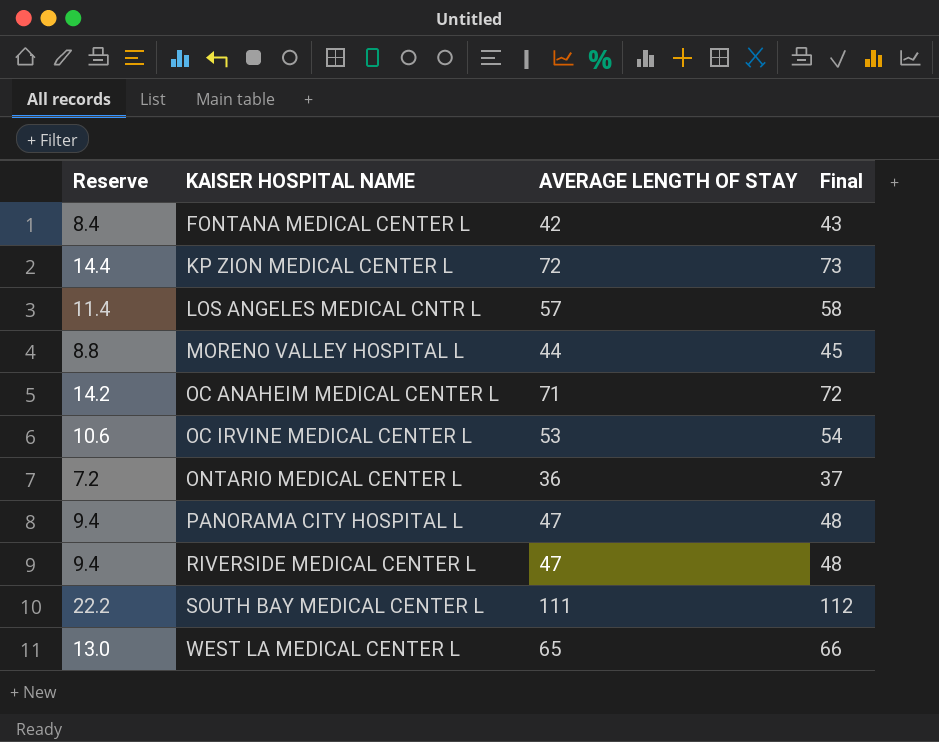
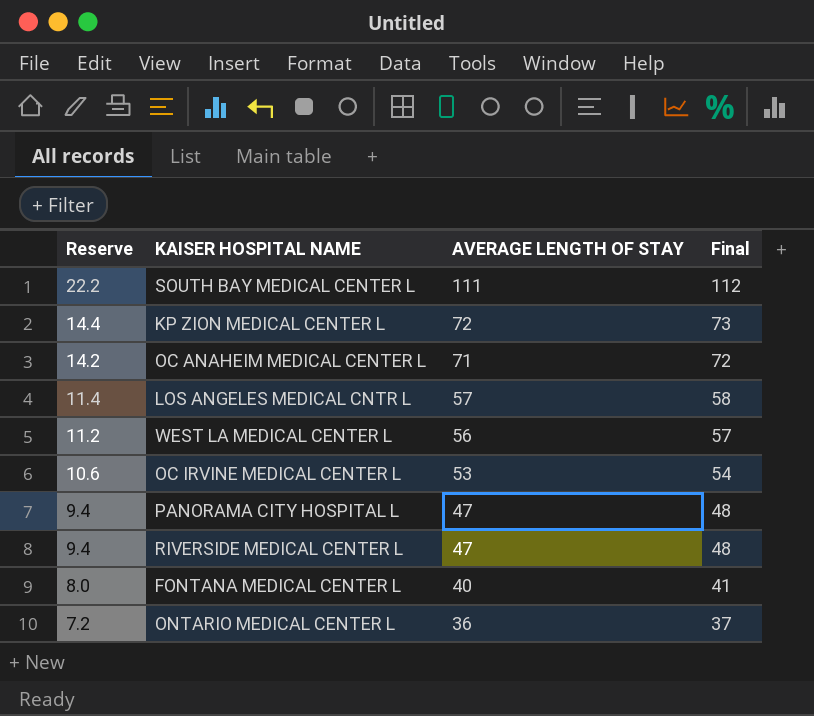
row order: KAISER HOSPITAL NAME ascending -> Reserve descending
row MORENO VALLEY HOSPITAL L: 8.8 | 44 | 45 -> none
WEST LA MEDICAL CENTER L | Reserve: 13.0 -> 11.2
WEST LA MEDICAL CENTER L | AVERAGE LENGTH OF STAY: 65 -> 56
WEST LA MEDICAL CENTER L | Final: 66 -> 57
FONTANA MEDICAL CENTER L | Reserve: 8.4 -> 8.0
FONTANA MEDICAL CENTER L | AVERAGE LENGTH OF STAY: 42 -> 40
FONTANA MEDICAL CENTER L | Final: 43 -> 41

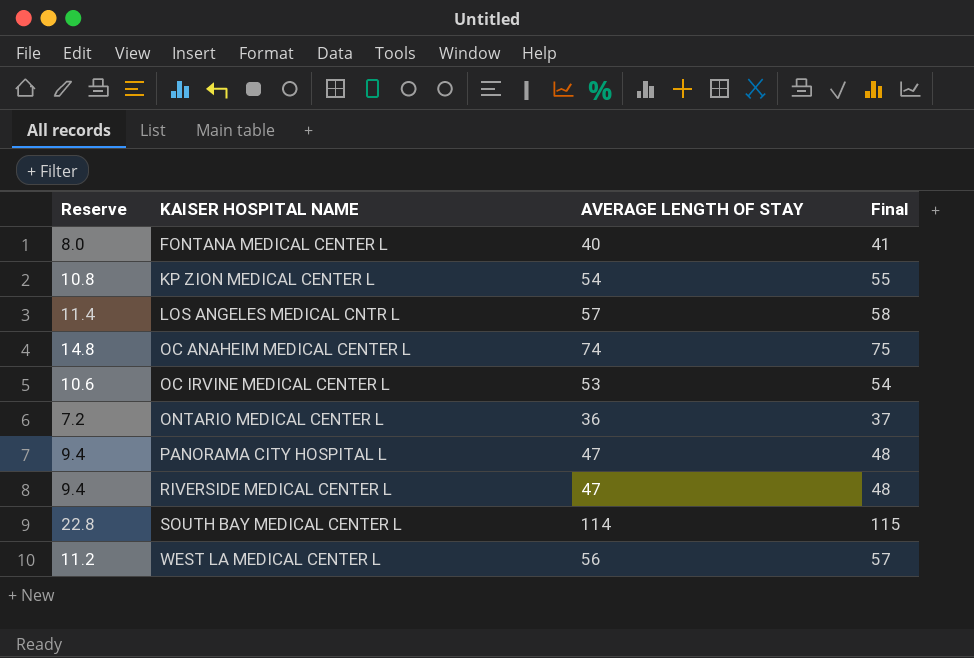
row order: Reserve descending -> KAISER HOSPITAL NAME ascending
KP ZION MEDICAL CENTER L | Reserve: 14.4 -> 10.8
KP ZION MEDICAL CENTER L | AVERAGE LENGTH OF STAY: 72 -> 54
KP ZION MEDICAL CENTER L | Final: 73 -> 55
OC ANAHEIM MEDICAL CENTER L | Reserve: 14.2 -> 14.8
OC ANAHEIM MEDICAL CENTER L | AVERAGE LENGTH OF STAY: 71 -> 74
OC ANAHEIM MEDICAL CENTER L | Final: 72 -> 75
SOUTH BAY MEDICAL CENTER L | Reserve: 22.2 -> 22.8
SOUTH BAY MEDICAL CENTER L | AVERAGE LENGTH OF STAY: 111 -> 114
SOUTH BAY MEDICAL CENTER L | Final: 112 -> 115

